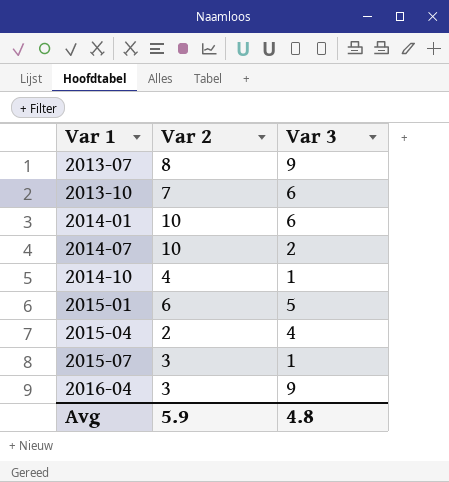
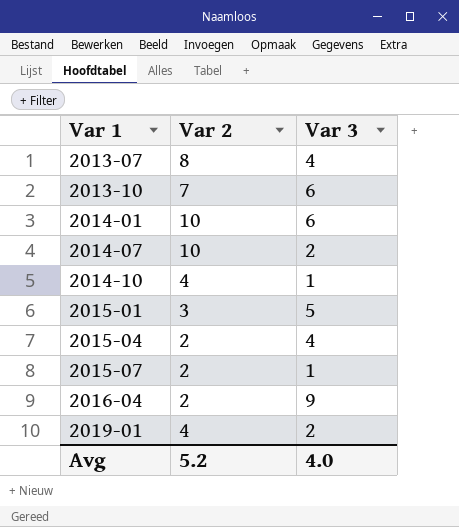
2013-07 | Var 3: 9 -> 4
2015-01 | Var 2: 6 -> 3
2015-07 | Var 2: 3 -> 2
2016-04 | Var 2: 3 -> 2
row 2019-01: none -> 4 | 2
Avg | Var 2: 5.9 -> 5.2
Avg | Var 3: 4.8 -> 4.0

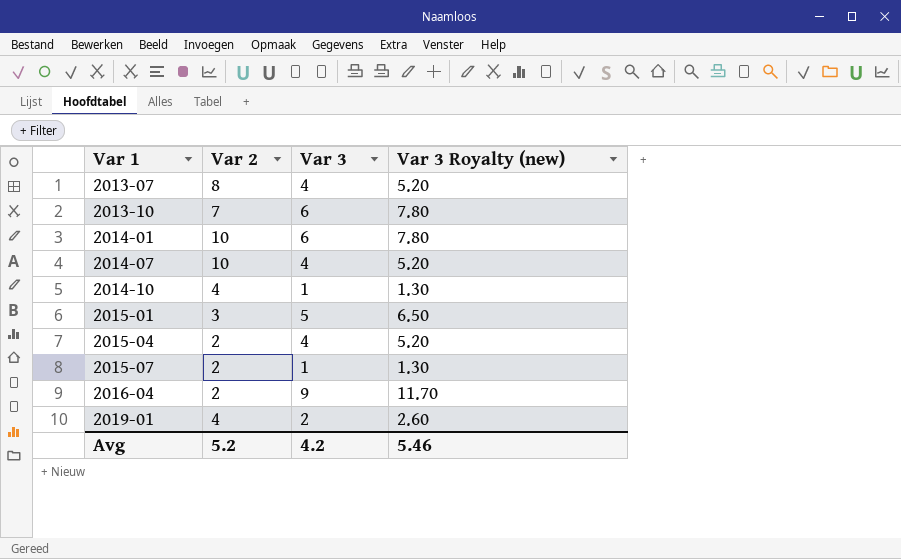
column Var 3 Royalty (new) | formula: none -> [Var 3] * 1.3
2014-07 | Var 3: 2 -> 4
Avg | Var 3: 4.0 -> 4.2

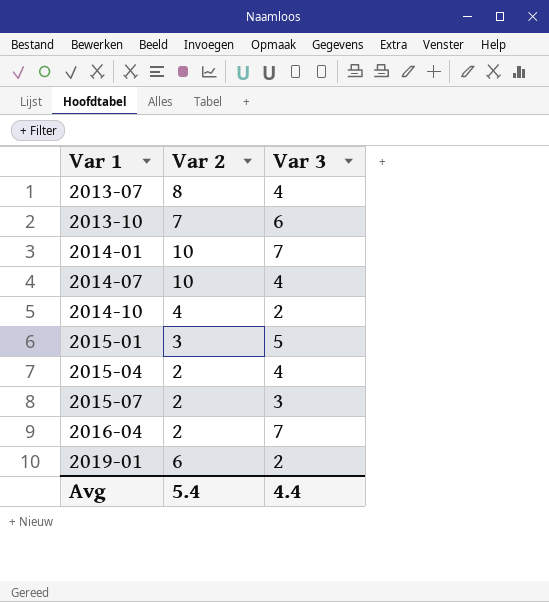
column Var 3 Royalty (new) | formula: [Var 3] * 1.3 -> none
2014-01 | Var 3: 6 -> 7
2014-10 | Var 3: 1 -> 2
2015-07 | Var 3: 1 -> 3
2016-04 | Var 3: 9 -> 7
2019-01 | Var 2: 4 -> 6
Avg | Var 2: 5.2 -> 5.4
Avg | Var 3: 4.2 -> 4.4

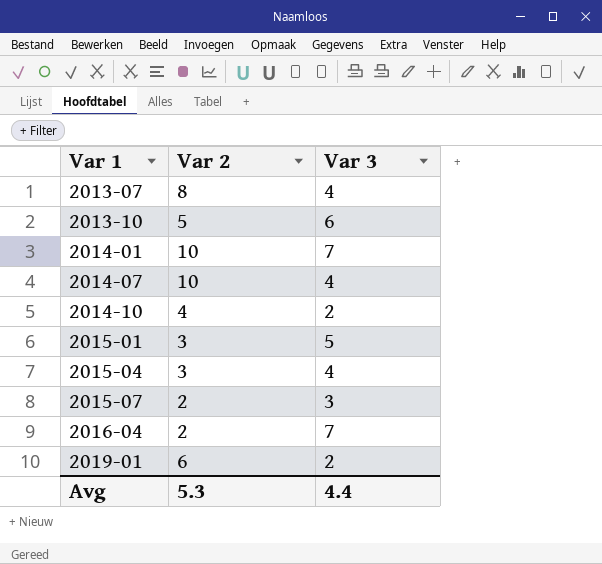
2013-10 | Var 2: 7 -> 5
2015-04 | Var 2: 2 -> 3
Avg | Var 2: 5.4 -> 5.3

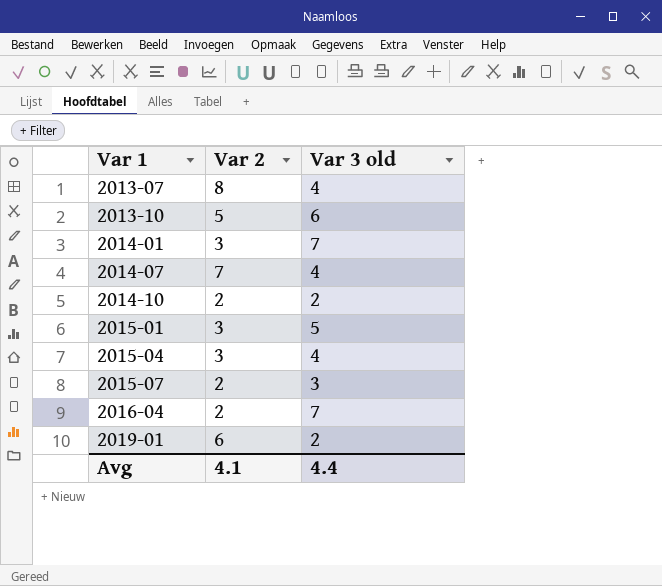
column name: Var 3 -> Var 3 old
2014-01 | Var 2: 10 -> 3
2014-07 | Var 2: 10 -> 7
2014-10 | Var 2: 4 -> 2
Avg | Var 2: 5.3 -> 4.1

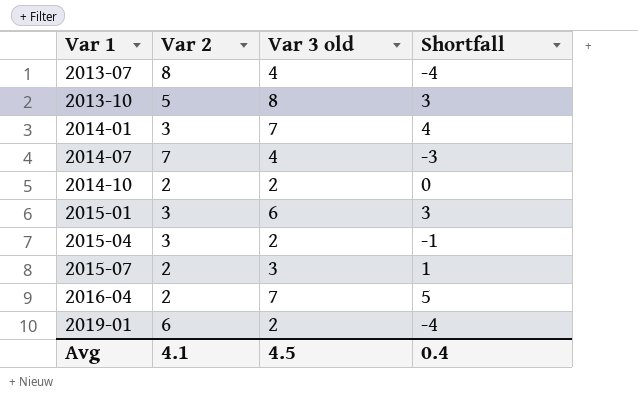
column Shortfall | formula: none -> [Var 3 old] - [Var 2]
2013-10 | Var 3 old: 6 -> 8
2015-01 | Var 3 old: 5 -> 6
2015-04 | Var 3 old: 4 -> 2
Avg | Var 3 old: 4.4 -> 4.5

